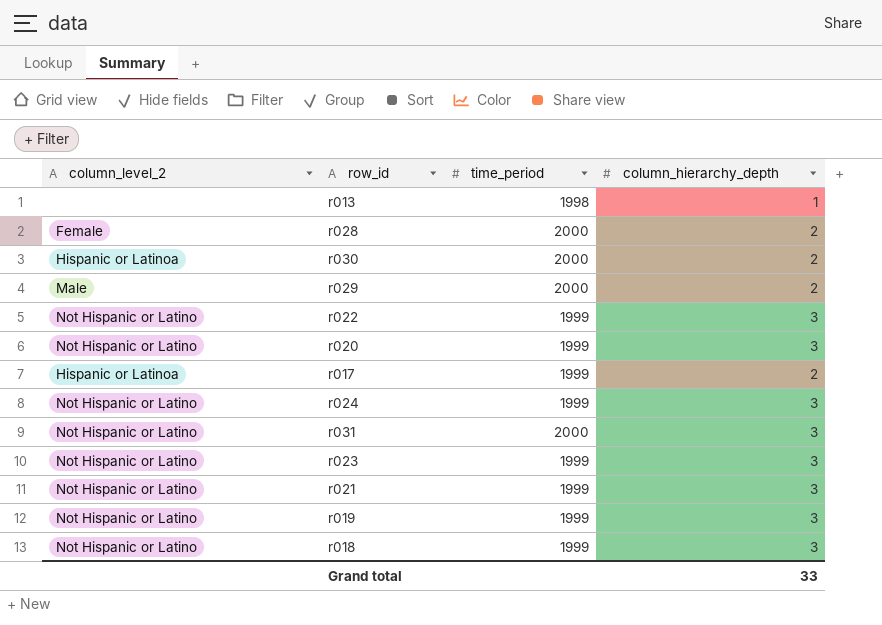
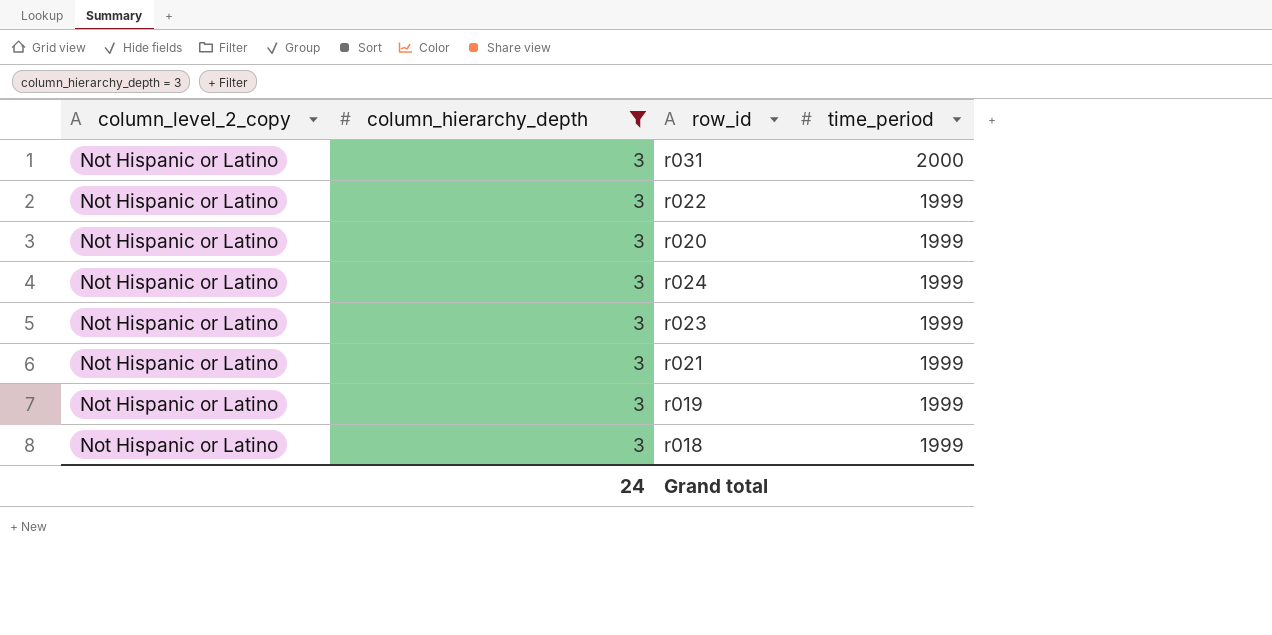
filter: none -> column_hierarchy_depth = 3
row order: none -> time_period descending
column name: column_level_2 -> column_level_2_copy
column column_hierarchy_depth | position: 4 -> 2
Grand total | column_hierarchy_depth: 33 -> 24

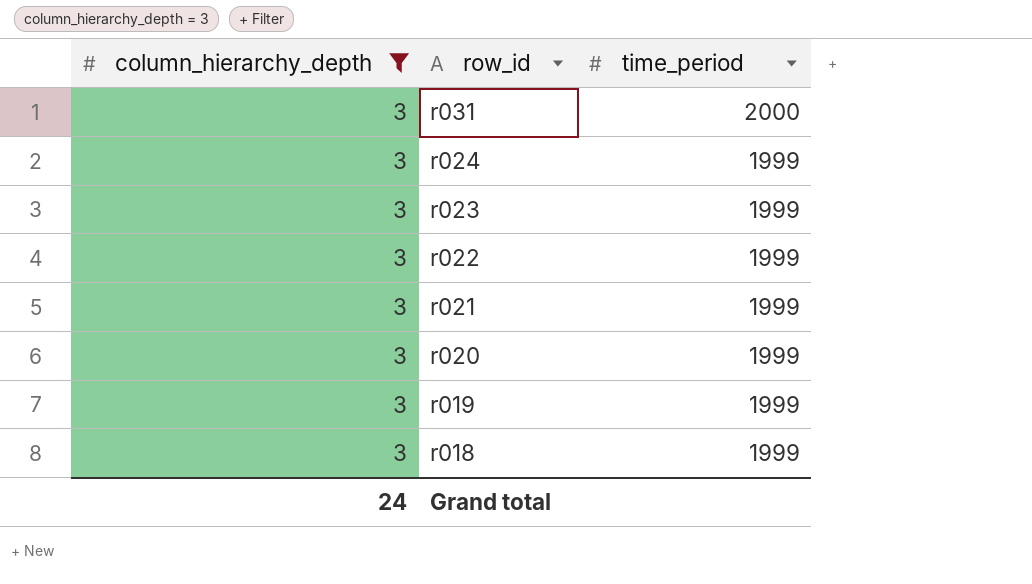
row order: time_period descending -> row_id descending
column column_level_2_copy | position: 1 -> none

